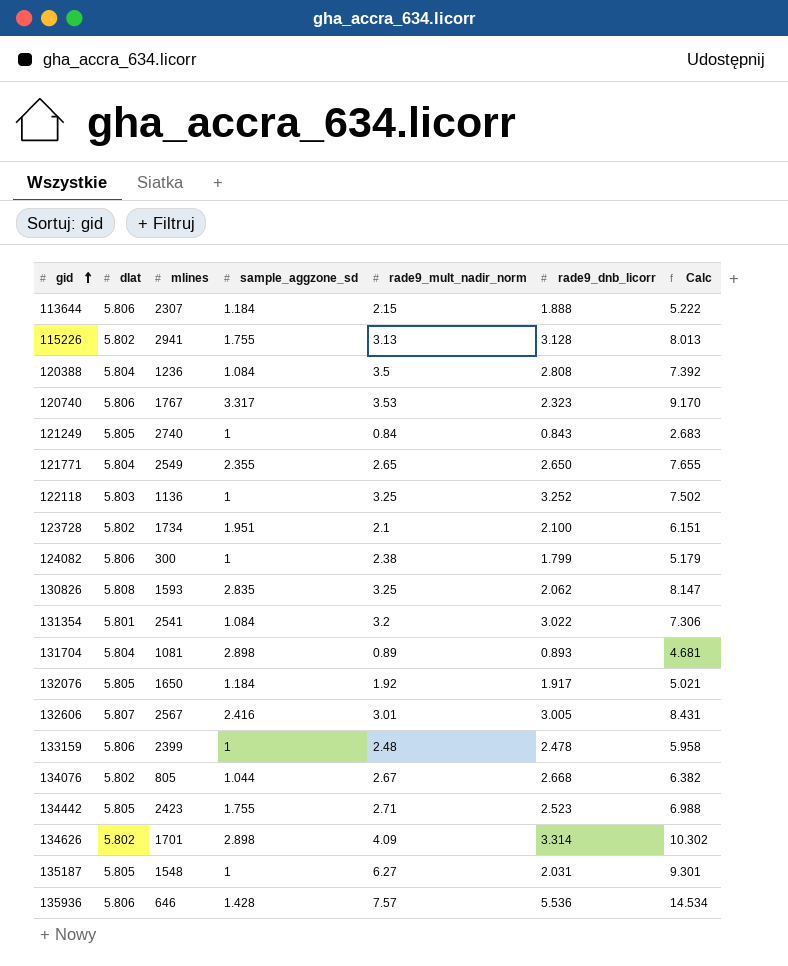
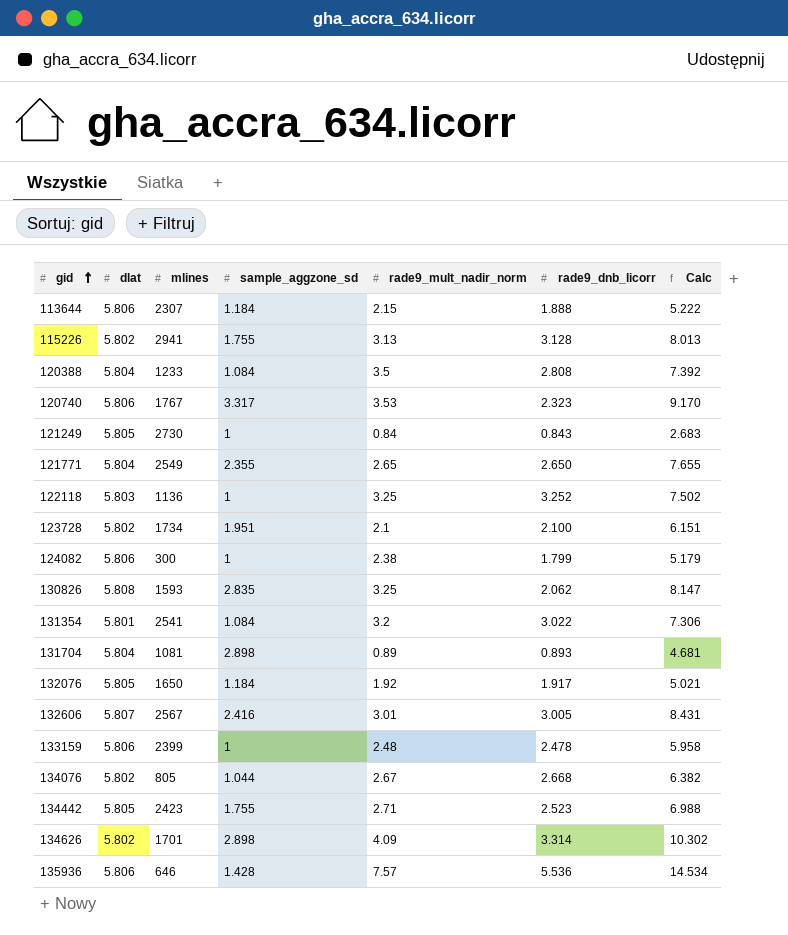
row 135187: 5.805 | 1548 | 1 | 6.27 | 2.031 | 9.301 -> none
120388 | mlines: 1236 -> 1233
121249 | mlines: 2740 -> 2730

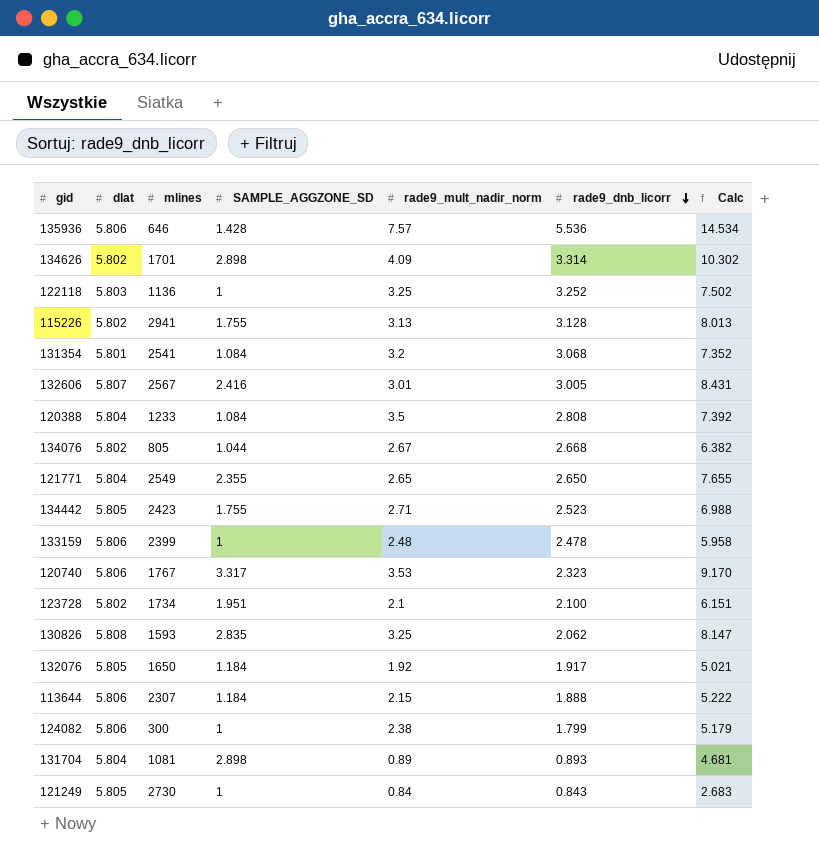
row order: gid ascending -> rade9_dnb_licorr descending
column name: sample_aggzone_sd -> SAMPLE_AGGZONE_SD
131354 | rade9_dnb_licorr: 3.022 -> 3.068
131354 | Calc: 7.306 -> 7.352

